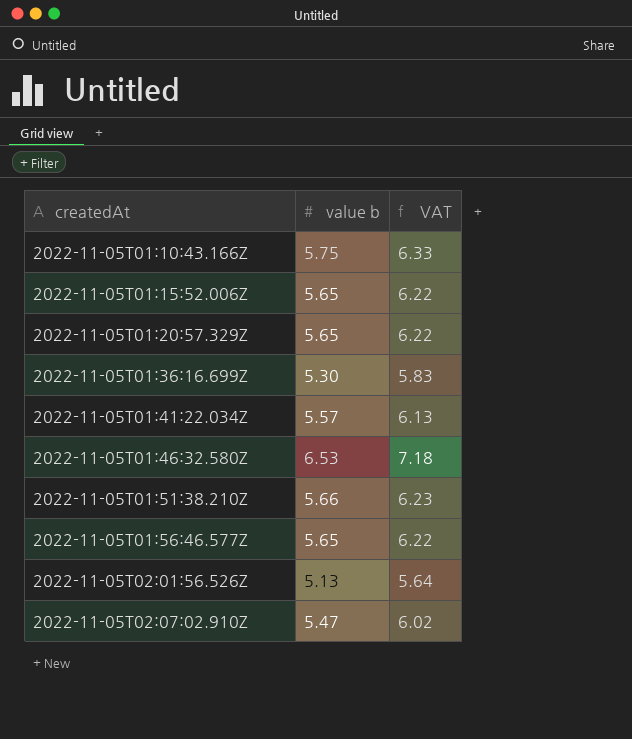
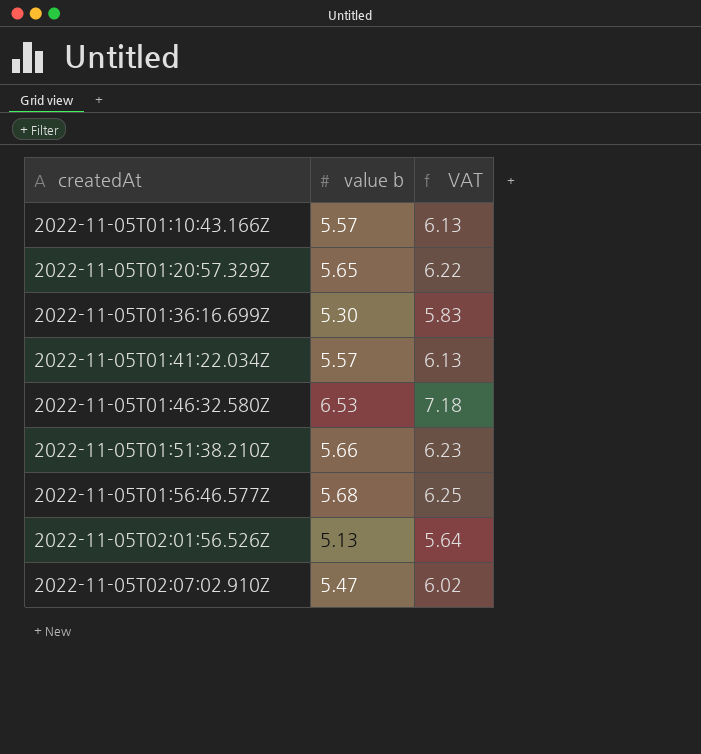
row 2022-11-05T01:15:52.006Z: 5.65 | 6.22 -> none
2022-11-05T01:10:43.166Z | value b: 5.75 -> 5.57
2022-11-05T01:10:43.166Z | VAT: 6.33 -> 6.13
2022-11-05T01:56:46.577Z | value b: 5.65 -> 5.68
2022-11-05T01:56:46.577Z | VAT: 6.22 -> 6.25

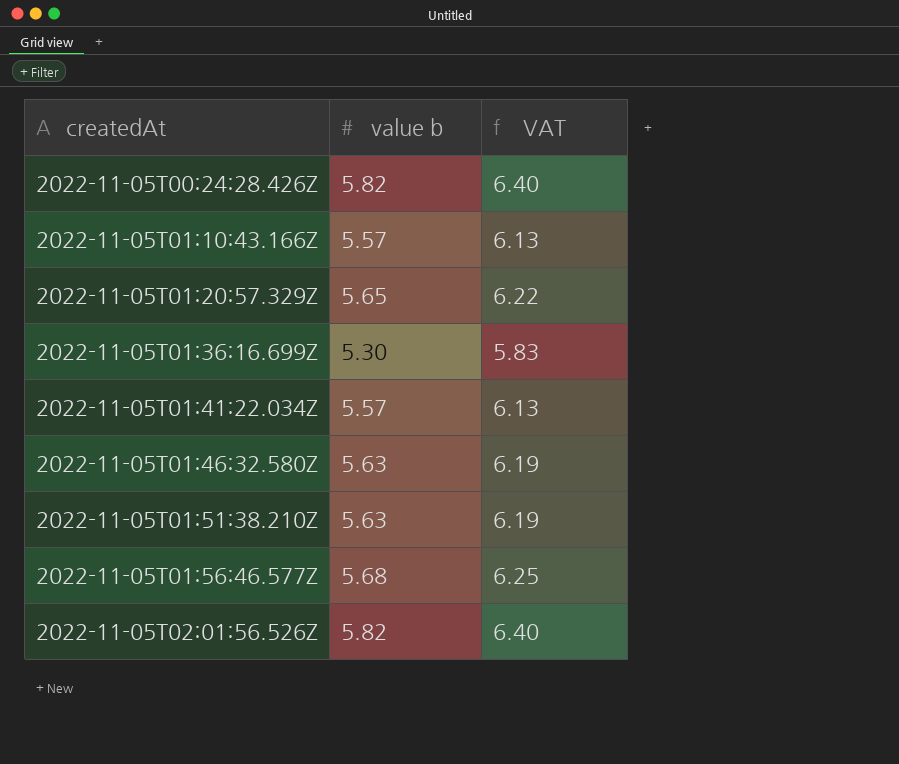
row 2022-11-05T02:07:02.910Z: 5.47 | 6.02 -> none
row 2022-11-05T00:24:28.426Z: none -> 5.82 | 6.40
2022-11-05T01:46:32.580Z | value b: 6.53 -> 5.63
2022-11-05T01:46:32.580Z | VAT: 7.18 -> 6.19
2022-11-05T01:51:38.210Z | value b: 5.66 -> 5.63
2022-11-05T01:51:38.210Z | VAT: 6.23 -> 6.19
2022-11-05T02:01:56.526Z | value b: 5.13 -> 5.82
2022-11-05T02:01:56.526Z | VAT: 5.64 -> 6.40

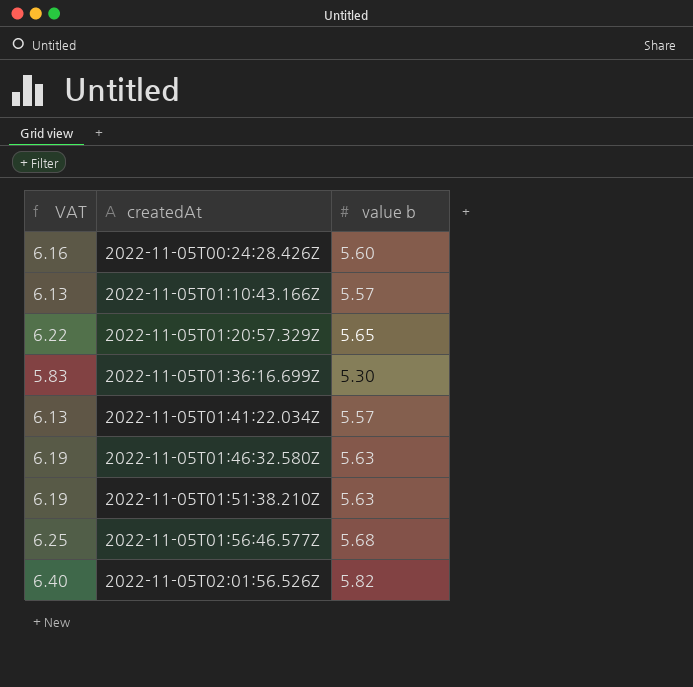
column VAT | position: 3 -> 1
2022-11-05T00:24:28.426Z | VAT: 6.40 -> 6.16
2022-11-05T00:24:28.426Z | value b: 5.82 -> 5.60

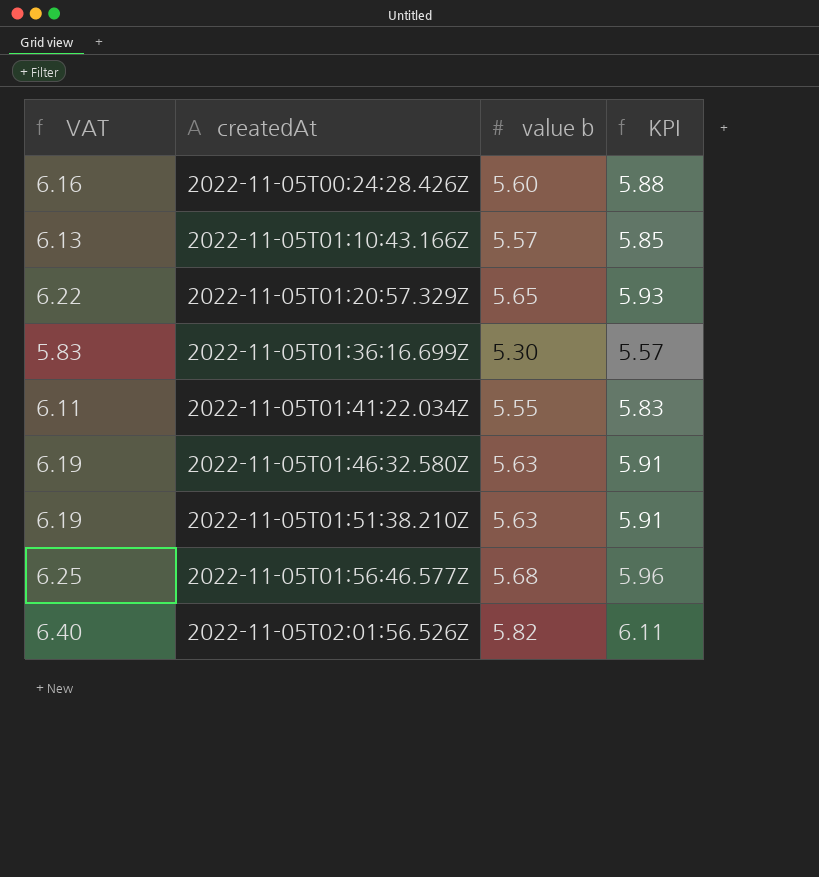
column KPI | formula: none -> [value b] * 1.05
2022-11-05T01:41:22.034Z | VAT: 6.13 -> 6.11
2022-11-05T01:41:22.034Z | value b: 5.57 -> 5.55

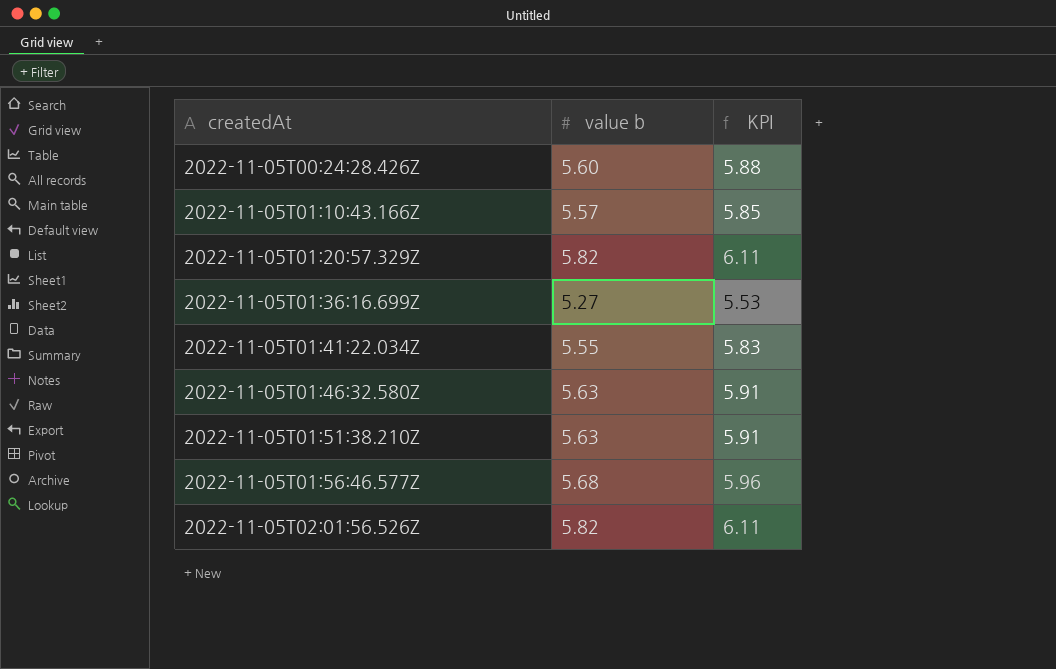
column VAT | formula: [value b] * 1.1 -> none
2022-11-05T01:20:57.329Z | value b: 5.65 -> 5.82
2022-11-05T01:20:57.329Z | KPI: 5.93 -> 6.11
2022-11-05T01:36:16.699Z | value b: 5.30 -> 5.27
2022-11-05T01:36:16.699Z | KPI: 5.57 -> 5.53

